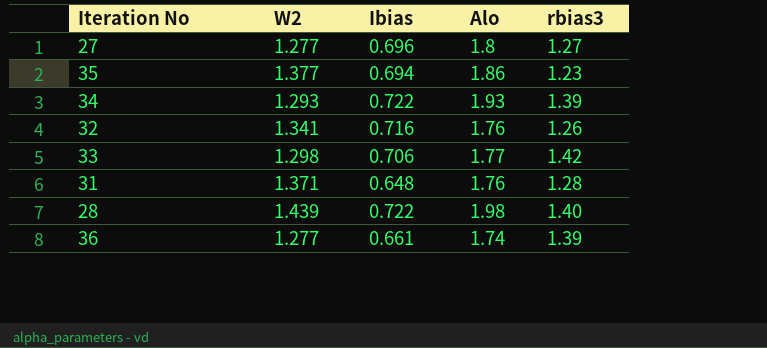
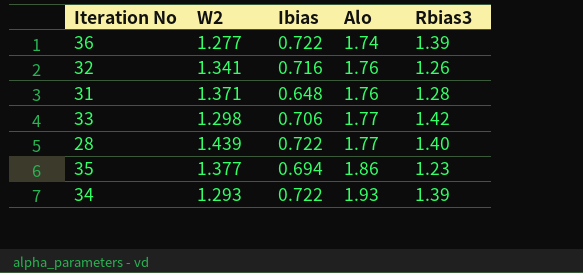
row order: none -> Alo ascending
column name: rbias3 -> Rbias3
row 27: 1.277 | 0.696 | 1.8 | 1.27 -> none
36 | Ibias: 0.661 -> 0.722
28 | Alo: 1.98 -> 1.77

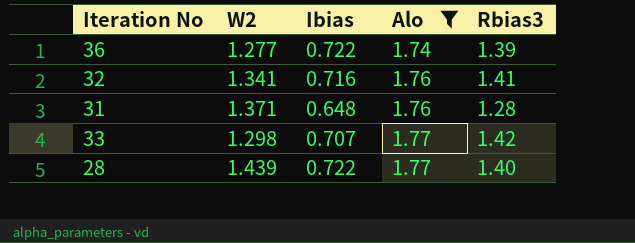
filter: none -> Alo <= 1.77
32 | Rbias3: 1.26 -> 1.41
33 | Ibias: 0.706 -> 0.707

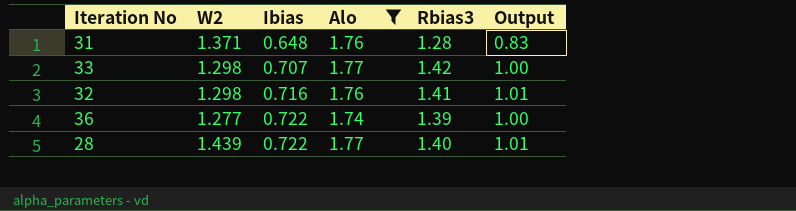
row order: Alo ascending -> Ibias ascending
column Output | formula: none -> [Ibias] * [Rbias3]
32 | W2: 1.341 -> 1.298

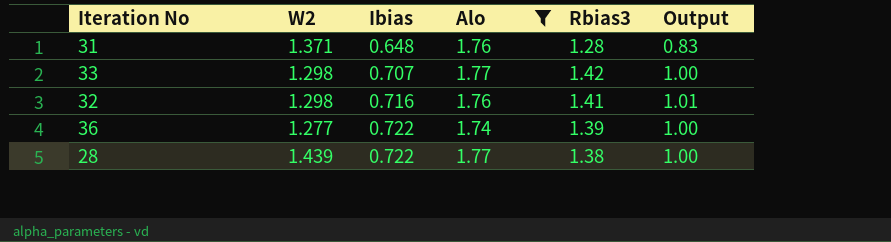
28 | Rbias3: 1.40 -> 1.38
28 | Output: 1.01 -> 1.00

